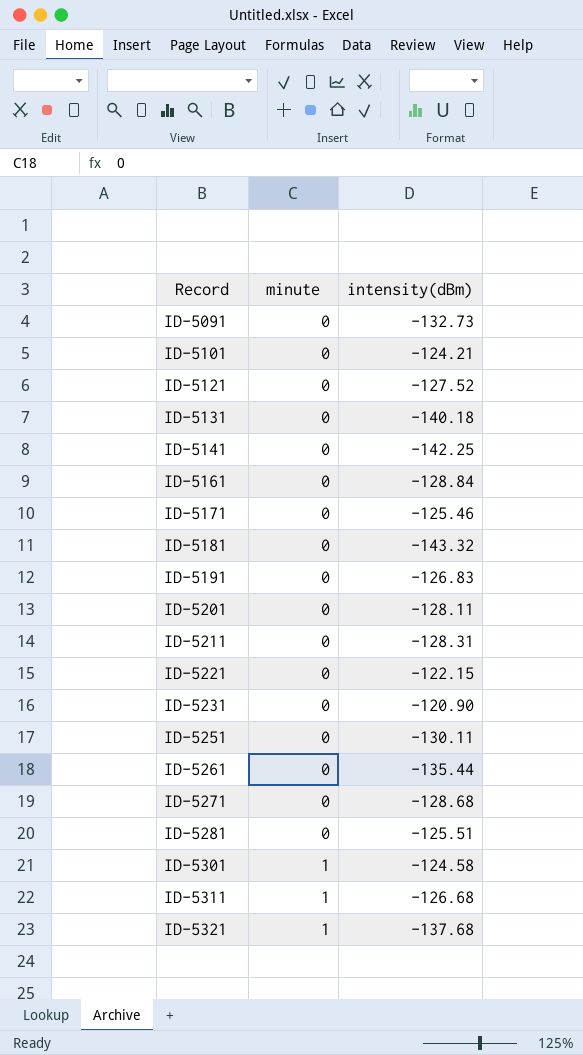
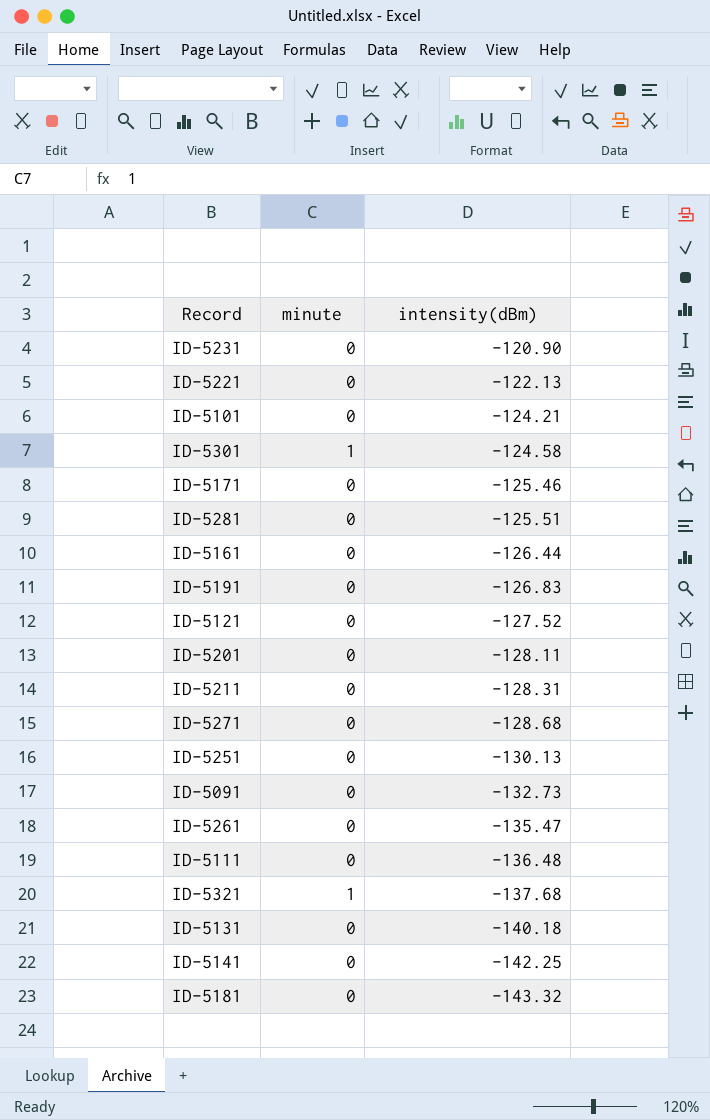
row order: Record ascending -> intensity(dBm) descending
row ID-5311: 1 | -126.68 -> none
ID-5221 | intensity(dBm): -122.15 -> -122.13
ID-5161 | intensity(dBm): -128.84 -> -126.44
ID-5251 | intensity(dBm): -130.11 -> -130.13
ID-5261 | intensity(dBm): -135.44 -> -135.47
row ID-5111: none -> 0 | -136.48

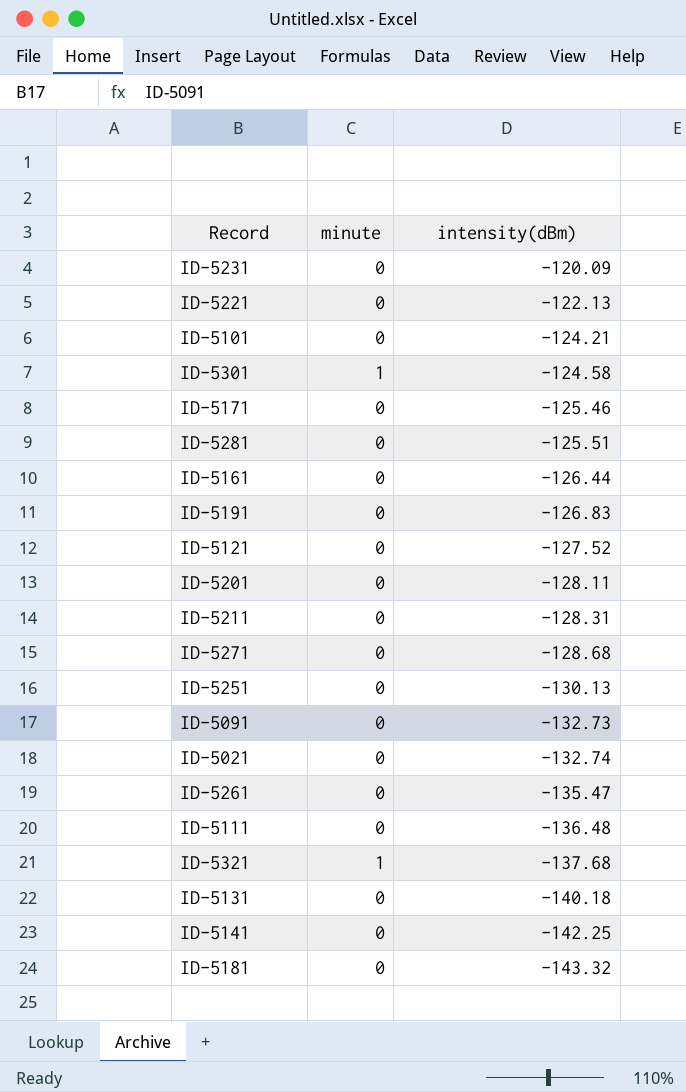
ID-5231 | intensity(dBm): -120.90 -> -120.09
row ID-5021: none -> 0 | -132.74

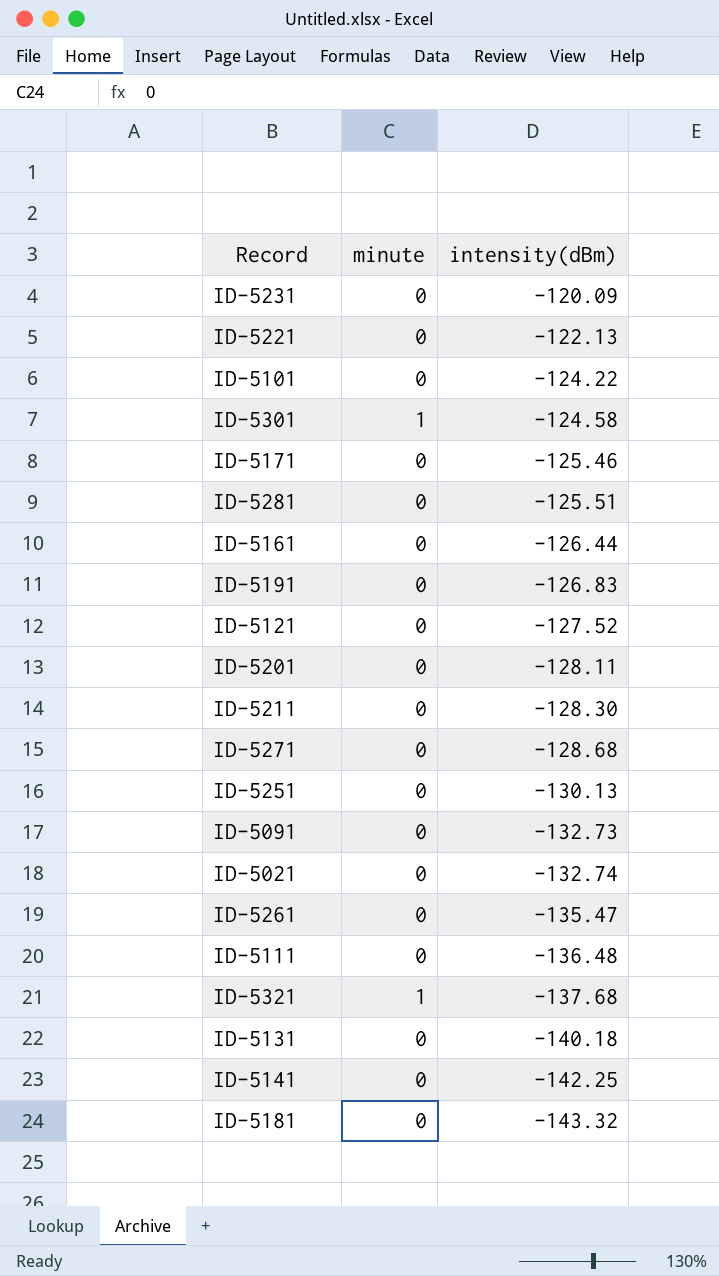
ID-5101 | intensity(dBm): -124.21 -> -124.22
ID-5211 | intensity(dBm): -128.31 -> -128.30

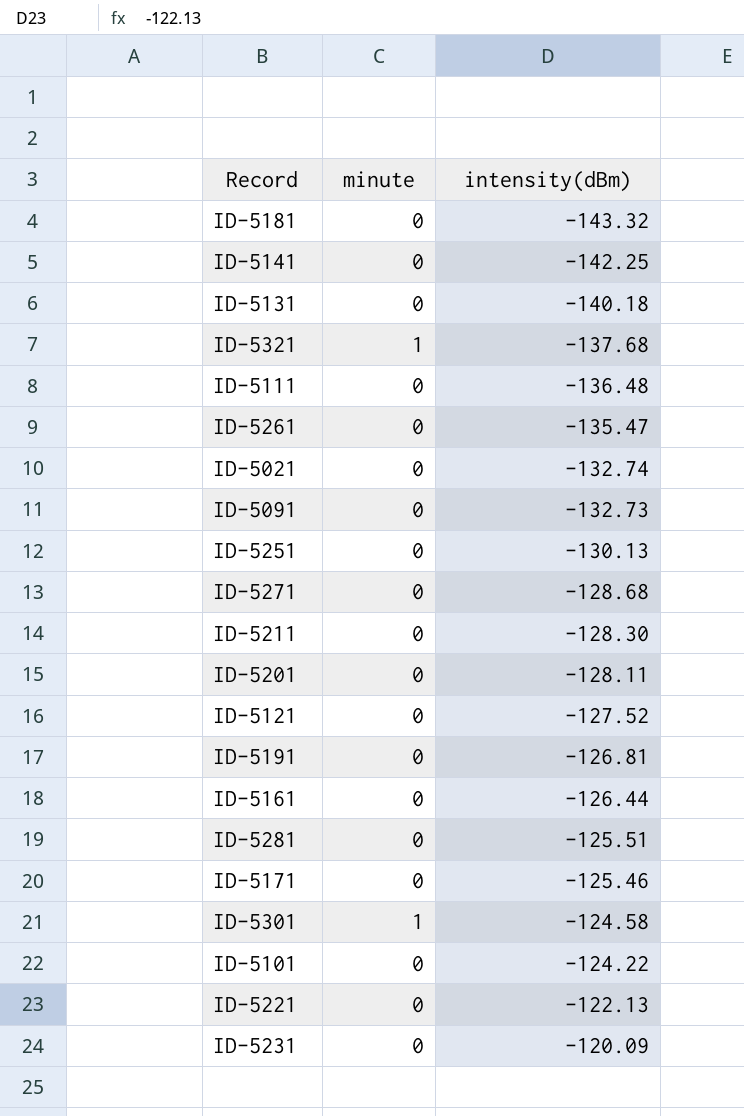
row order: intensity(dBm) descending -> intensity(dBm) ascending
ID-5191 | intensity(dBm): -126.83 -> -126.81

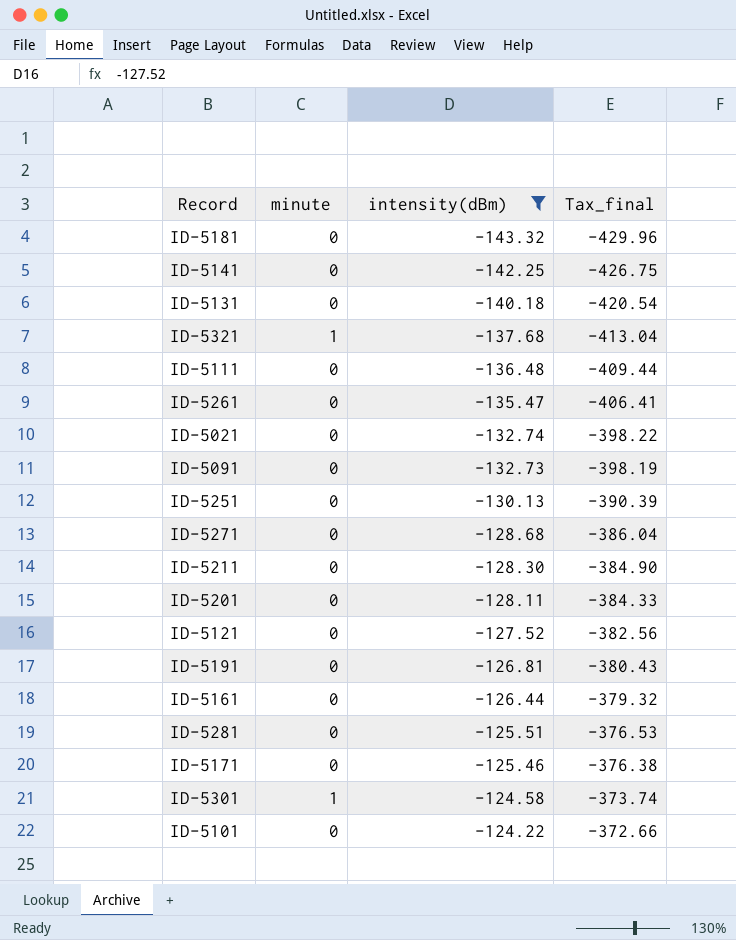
filter: none -> intensity(dBm) <= -124.22
column Tax_final | formula: none -> [intensity(dBm)] * 3

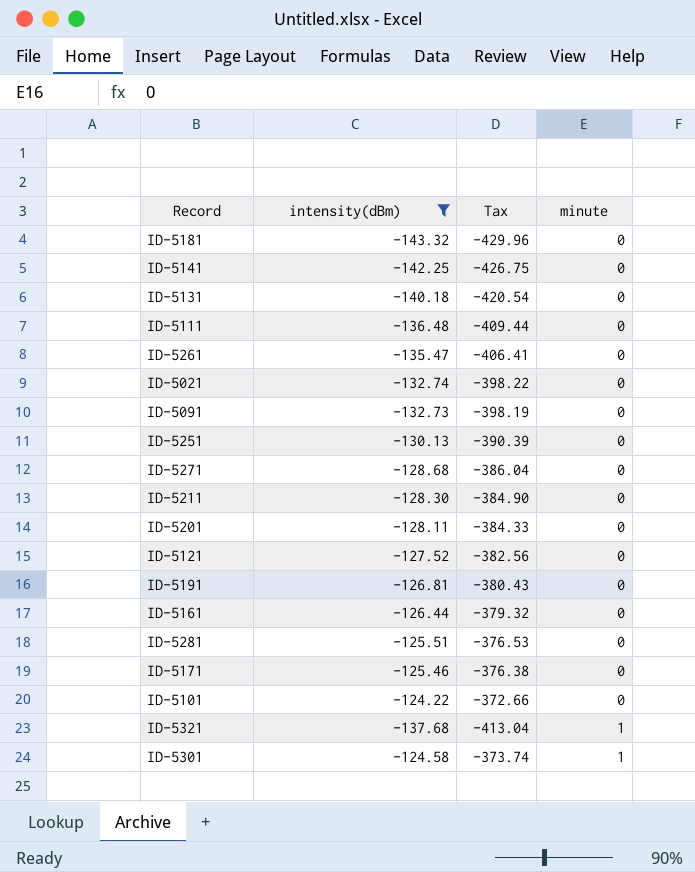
row order: intensity(dBm) ascending -> minute ascending
column name: Tax_final -> Tax
column minute | position: 2 -> 4

